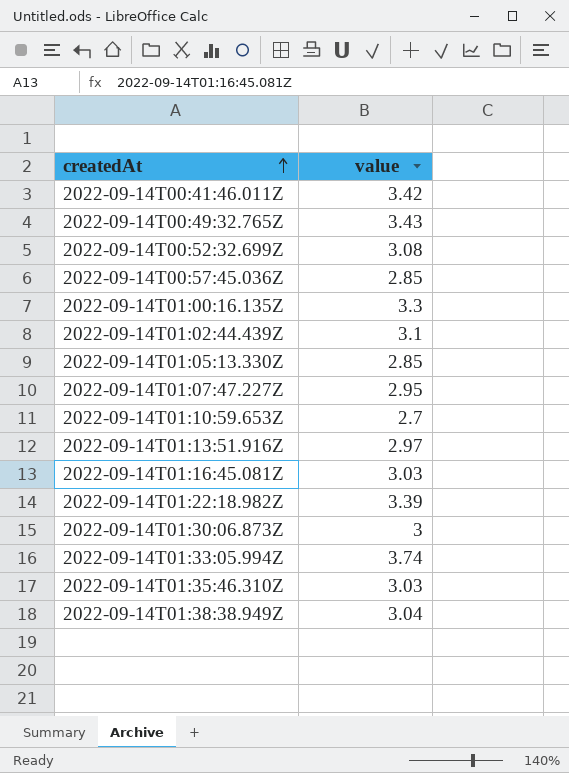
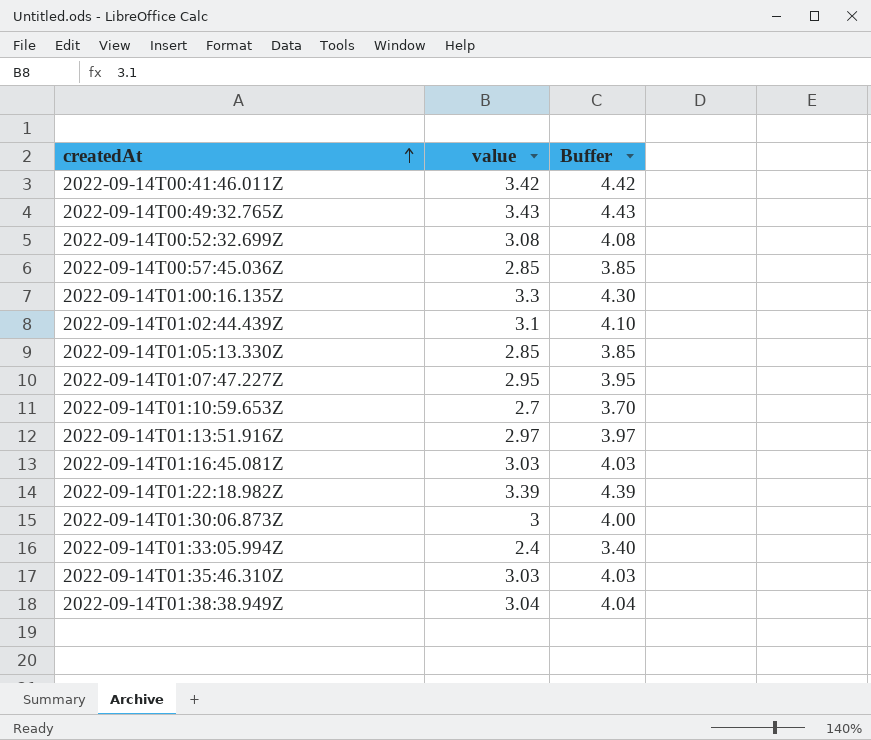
column Buffer | formula: none -> [value] + 1
2022-09-14T01:33:05.994Z | value: 3.74 -> 2.4

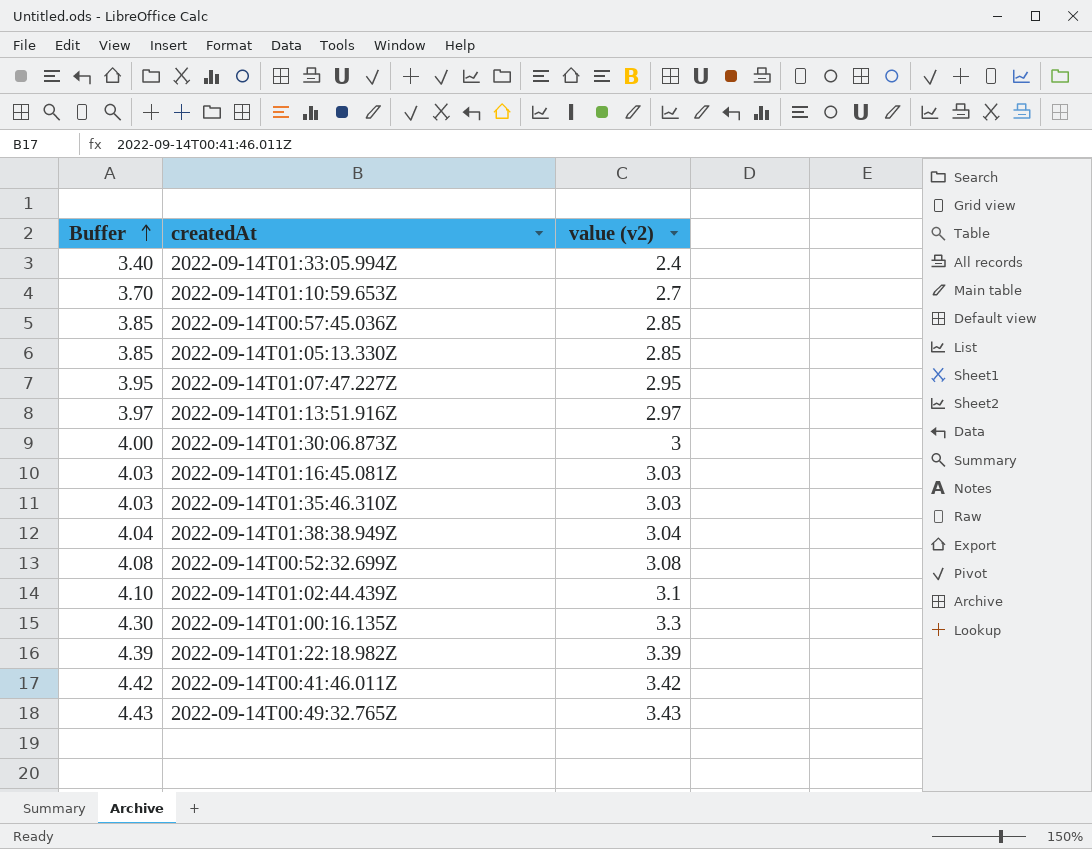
row order: createdAt ascending -> Buffer ascending
column Buffer | position: 3 -> 1
column name: value -> value (v2)

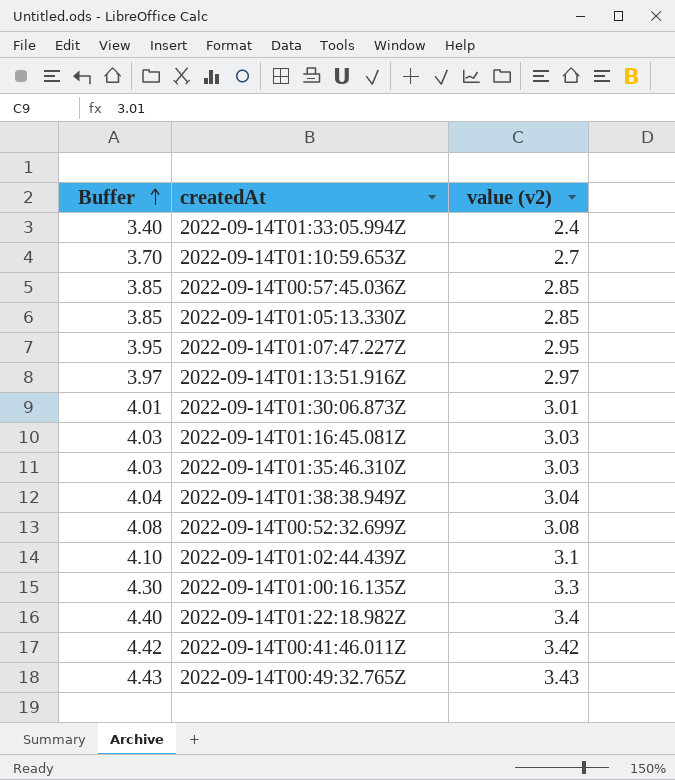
2022-09-14T01:30:06.873Z | Buffer: 4.00 -> 4.01
2022-09-14T01:30:06.873Z | value (v2): 3 -> 3.01
2022-09-14T01:22:18.982Z | Buffer: 4.39 -> 4.40
2022-09-14T01:22:18.982Z | value (v2): 3.39 -> 3.4

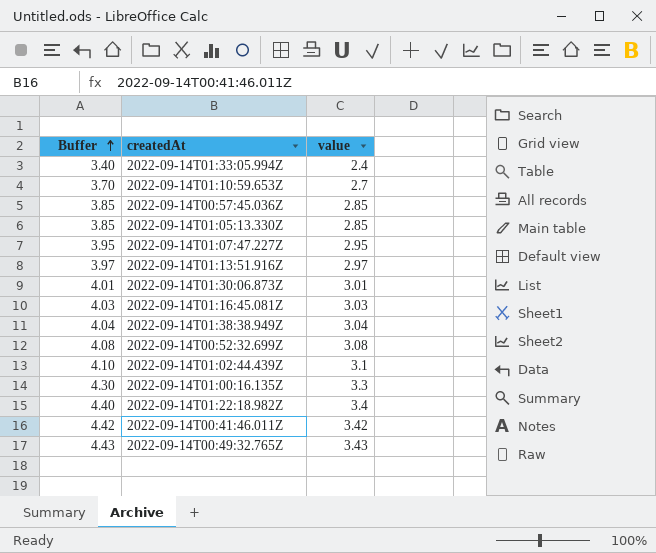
column name: value (v2) -> value
row 2022-09-14T01:35:46.310Z: 4.03 | 3.03 -> none

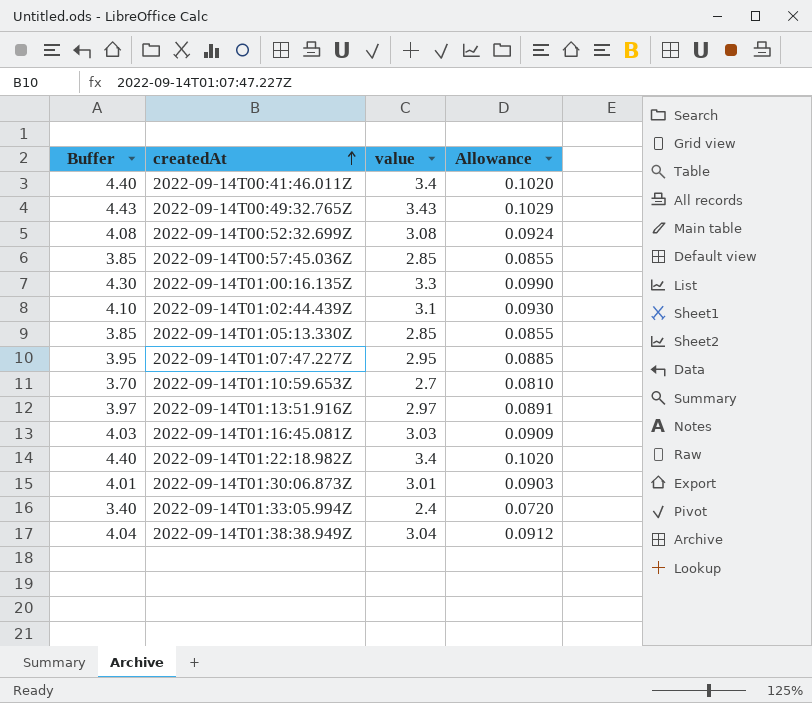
row order: Buffer ascending -> createdAt ascending
column Allowance | formula: none -> [value] * 0.03
2022-09-14T00:41:46.011Z | Buffer: 4.42 -> 4.40
2022-09-14T00:41:46.011Z | value: 3.42 -> 3.4

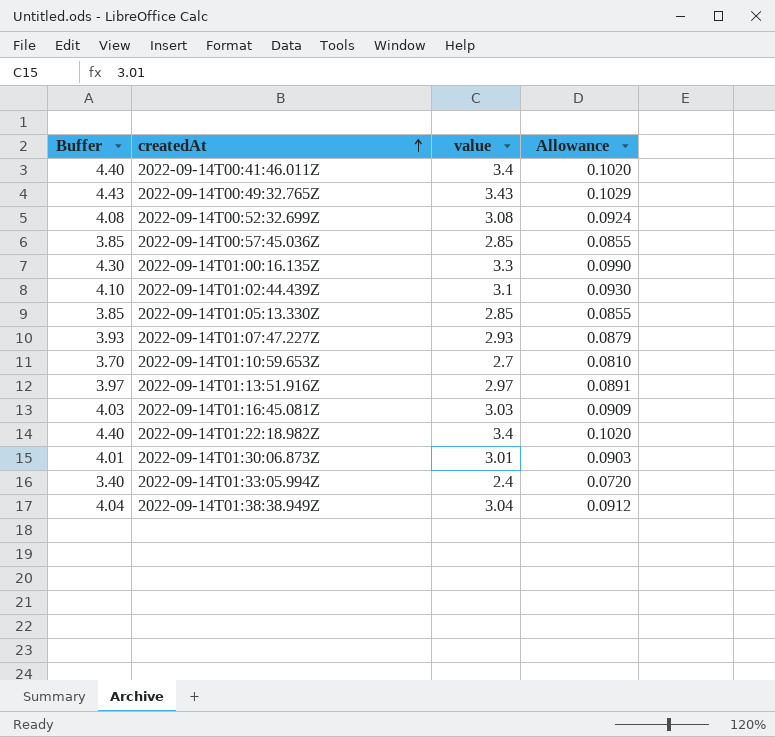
2022-09-14T01:07:47.227Z | Buffer: 3.95 -> 3.93
2022-09-14T01:07:47.227Z | value: 2.95 -> 2.93
2022-09-14T01:07:47.227Z | Allowance: 0.0885 -> 0.0879

